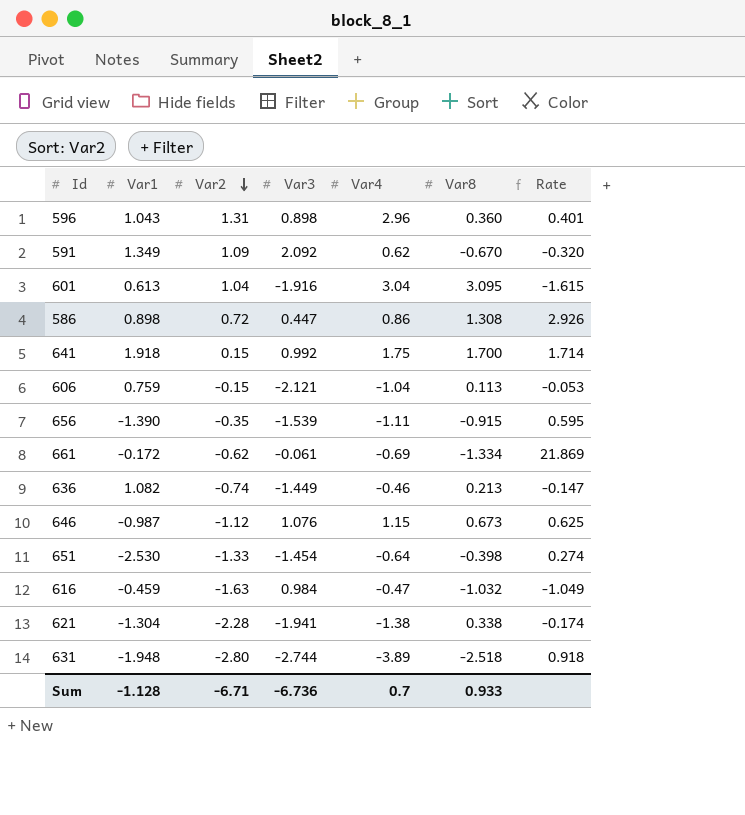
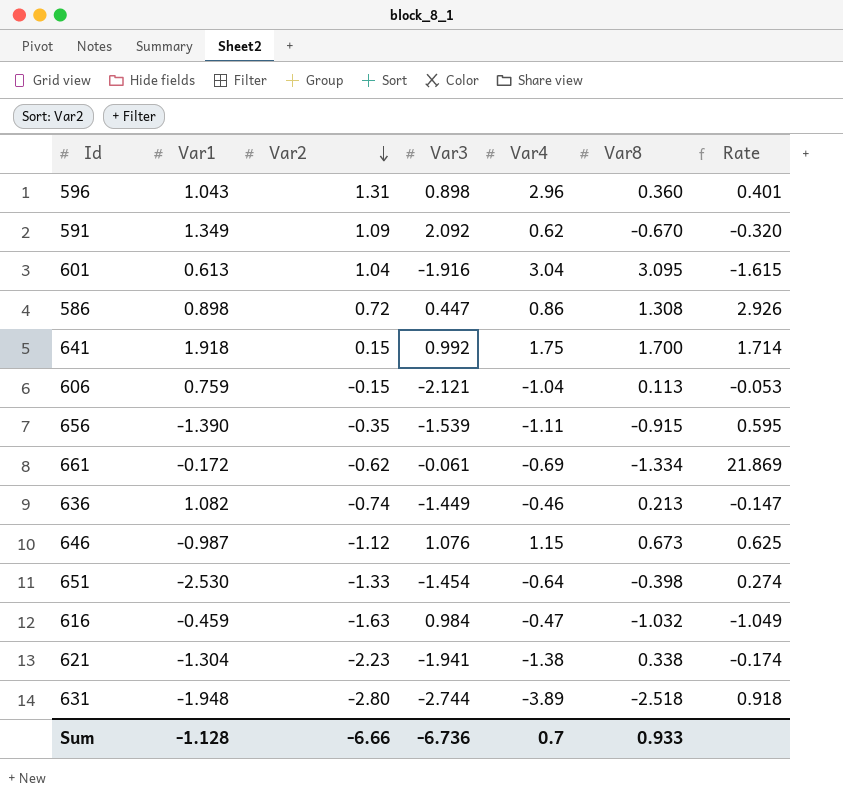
621 | Var2: -2.28 -> -2.23
Sum | Var2: -6.71 -> -6.66

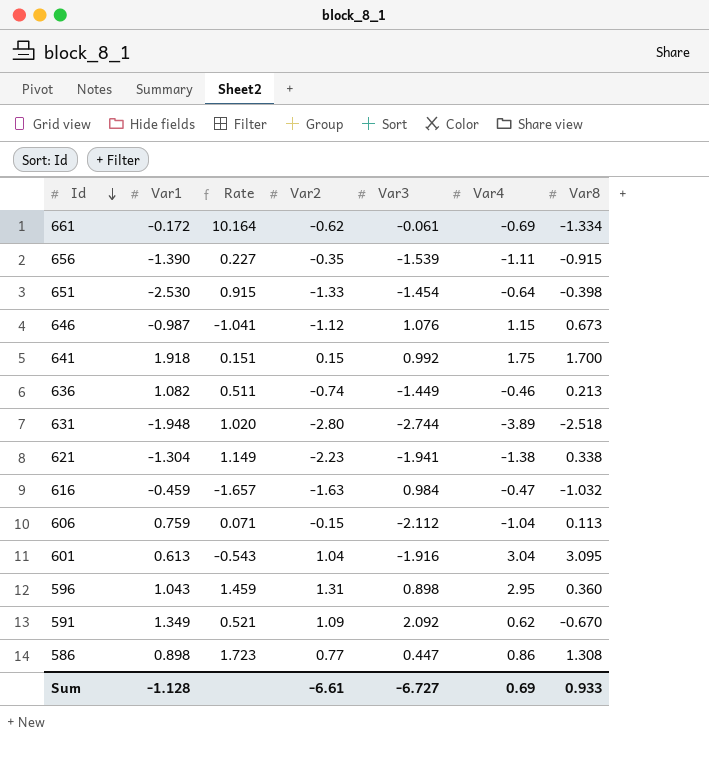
row order: Var2 descending -> Id descending
column Rate | formula: [Var8] / [Var3] -> [Var2] / [Var3]
column Rate | position: 7 -> 3
606 | Var3: -2.121 -> -2.112
596 | Var4: 2.96 -> 2.95
586 | Var2: 0.72 -> 0.77
Sum | Var2: -6.66 -> -6.61
Sum | Var3: -6.736 -> -6.727
Sum | Var4: 0.7 -> 0.69

